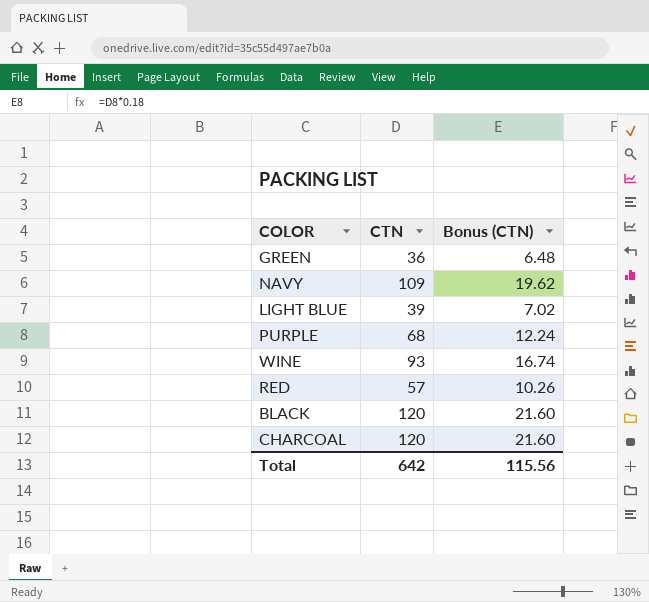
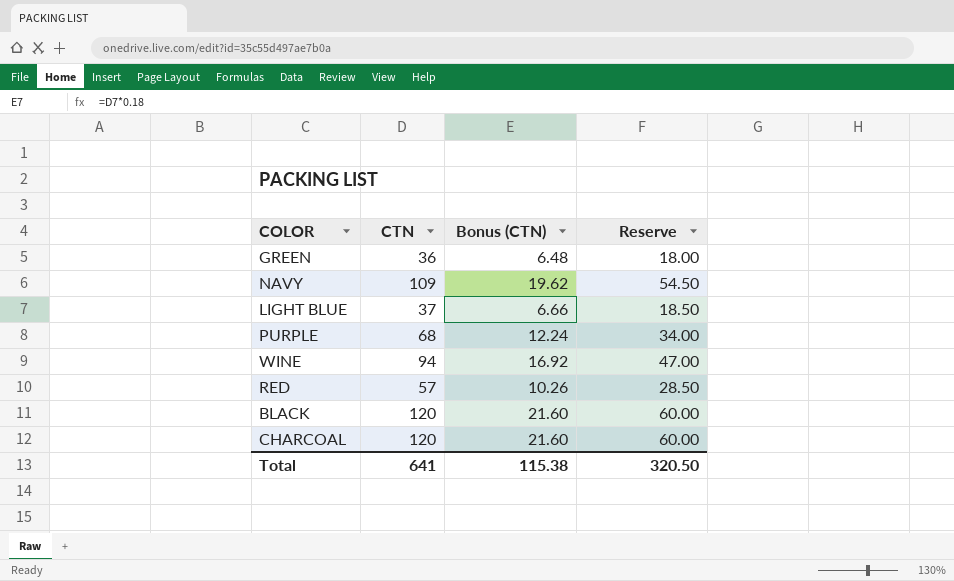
column Reserve | formula: none -> [CTN] * 0.5
LIGHT BLUE | CTN: 39 -> 37
LIGHT BLUE | Bonus (CTN): 7.02 -> 6.66
WINE | CTN: 93 -> 94
WINE | Bonus (CTN): 16.74 -> 16.92
Total | CTN: 642 -> 641
Total | Bonus (CTN): 115.56 -> 115.38

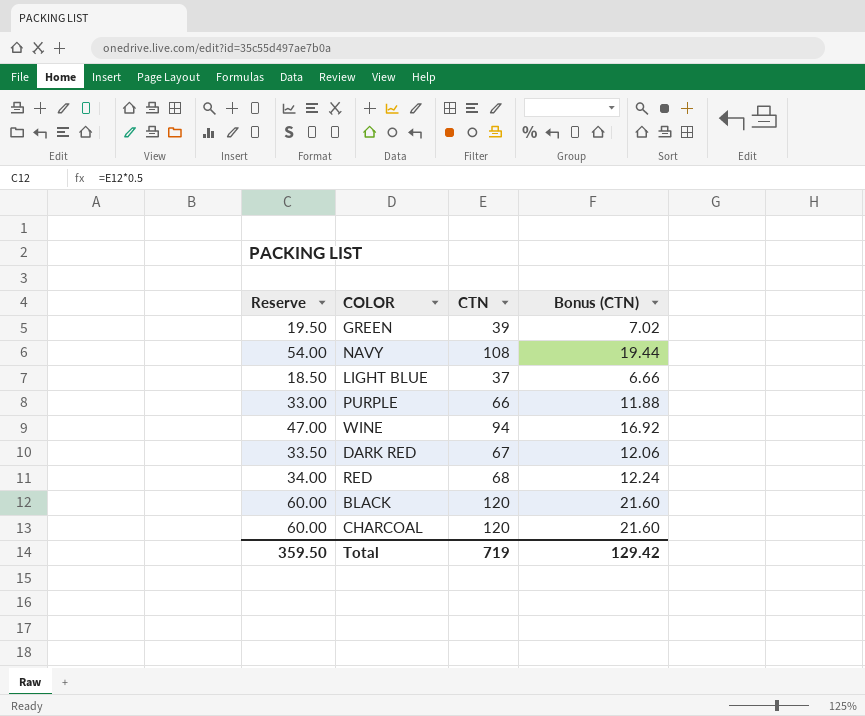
column Reserve | position: 4 -> 1
GREEN | Reserve: 18.00 -> 19.50
GREEN | CTN: 36 -> 39
GREEN | Bonus (CTN): 6.48 -> 7.02
NAVY | Reserve: 54.50 -> 54.00
NAVY | CTN: 109 -> 108
NAVY | Bonus (CTN): 19.62 -> 19.44
PURPLE | Reserve: 34.00 -> 33.00
PURPLE | CTN: 68 -> 66
PURPLE | Bonus (CTN): 12.24 -> 11.88
row DARK RED: none -> 33.50 | 67 | 12.06
RED | Reserve: 28.50 -> 34.00
RED | CTN: 57 -> 68
RED | Bonus (CTN): 10.26 -> 12.24
Total | Reserve: 320.50 -> 359.50
Total | CTN: 641 -> 719
Total | Bonus (CTN): 115.38 -> 129.42

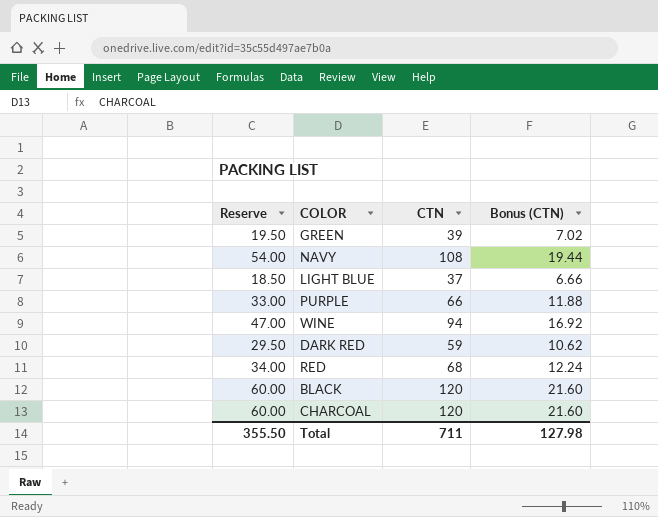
DARK RED | Reserve: 33.50 -> 29.50
DARK RED | CTN: 67 -> 59
DARK RED | Bonus (CTN): 12.06 -> 10.62
Total | Reserve: 359.50 -> 355.50
Total | CTN: 719 -> 711
Total | Bonus (CTN): 129.42 -> 127.98

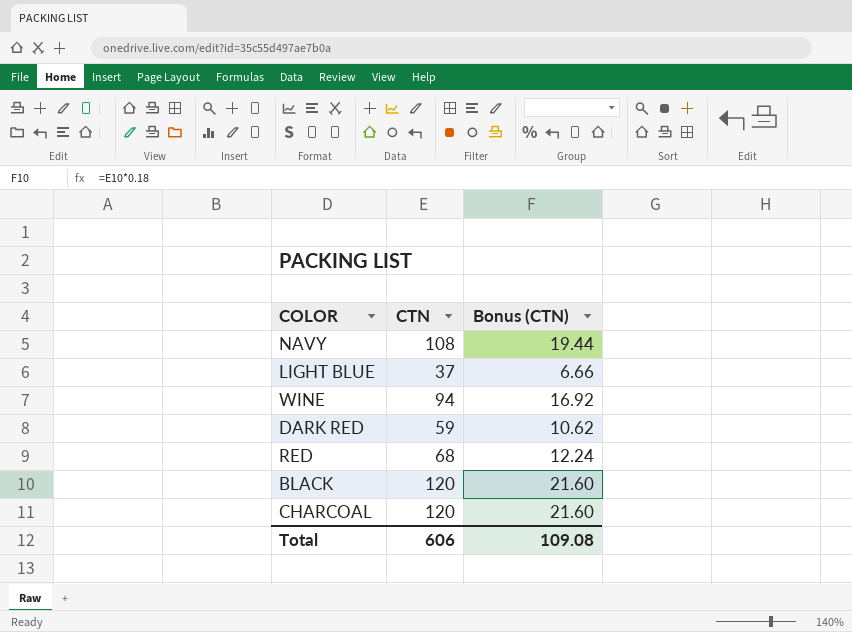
column Reserve | formula: [CTN] * 0.5 -> none
row GREEN: 19.50 | 39 | 7.02 -> none
row PURPLE: 33.00 | 66 | 11.88 -> none
Total | CTN: 711 -> 606
Total | Bonus (CTN): 127.98 -> 109.08

